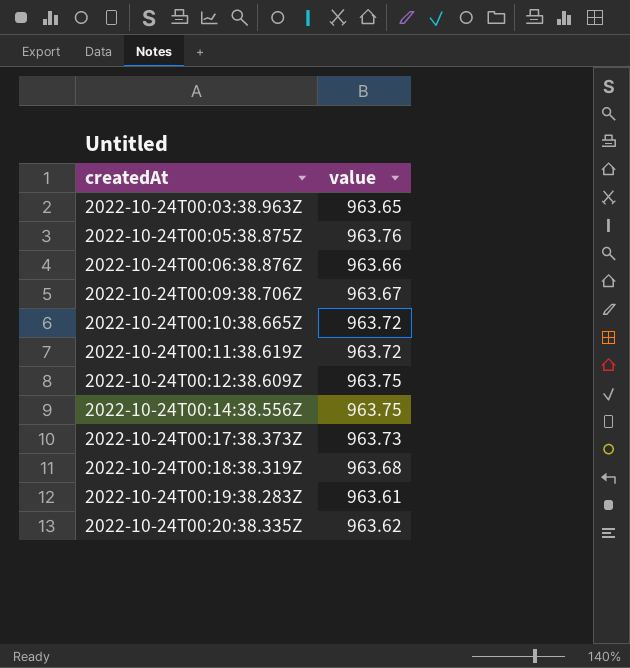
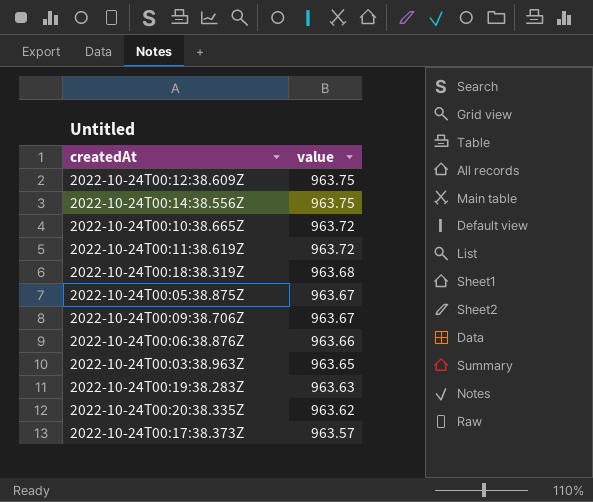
row order: createdAt ascending -> value descending
2022-10-24T00:05:38.875Z | value: 963.76 -> 963.67
2022-10-24T00:19:38.283Z | value: 963.61 -> 963.63
2022-10-24T00:17:38.373Z | value: 963.73 -> 963.57

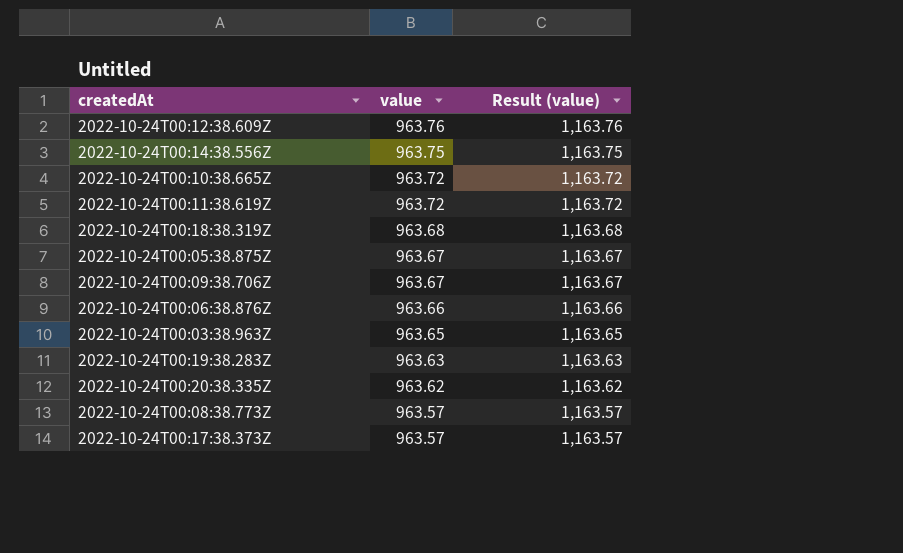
column Result (value) | formula: none -> [value] + 200
2022-10-24T00:12:38.609Z | value: 963.75 -> 963.76
row 2022-10-24T00:08:38.773Z: none -> 963.57 | 1,163.57

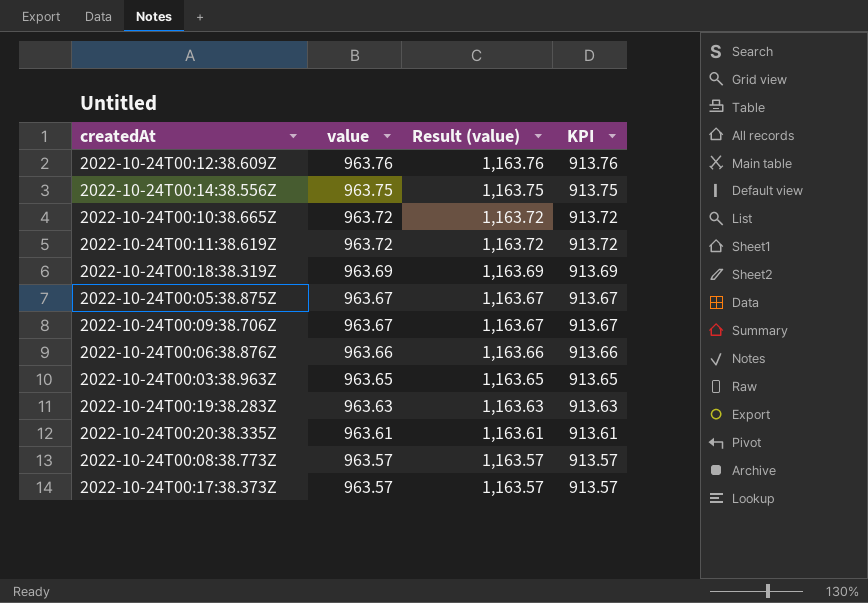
column KPI | formula: none -> [value] - 50
2022-10-24T00:18:38.319Z | value: 963.68 -> 963.69
2022-10-24T00:18:38.319Z | Result (value): 1,163.68 -> 1,163.69
2022-10-24T00:20:38.335Z | value: 963.62 -> 963.61
2022-10-24T00:20:38.335Z | Result (value): 1,163.62 -> 1,163.61

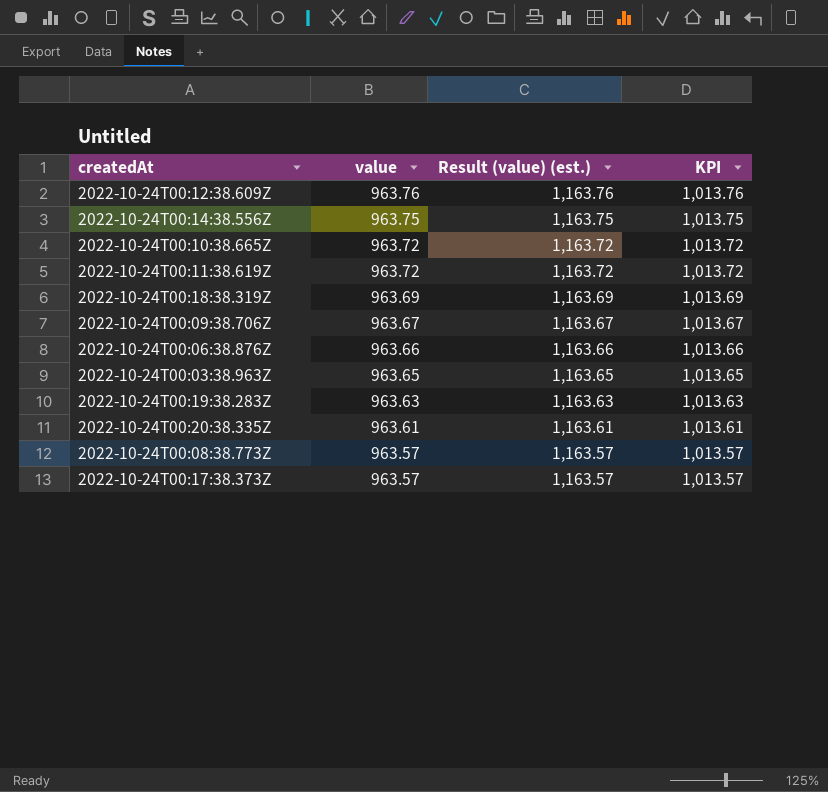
column name: Result (value) -> Result (value) (est.)
column KPI | formula: [value] - 50 -> [value] + 50
row 2022-10-24T00:05:38.875Z: 963.67 | 1,163.67 | 913.67 -> none

